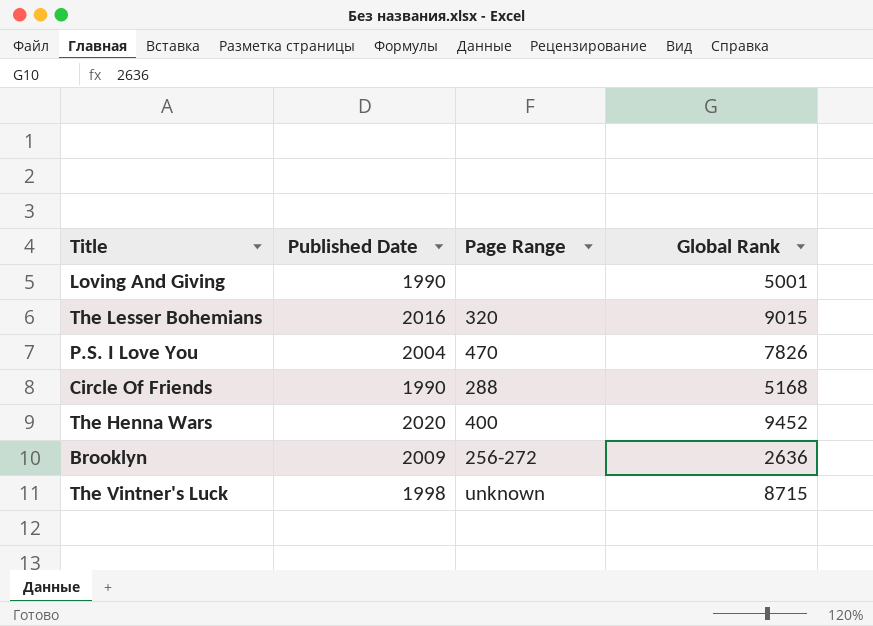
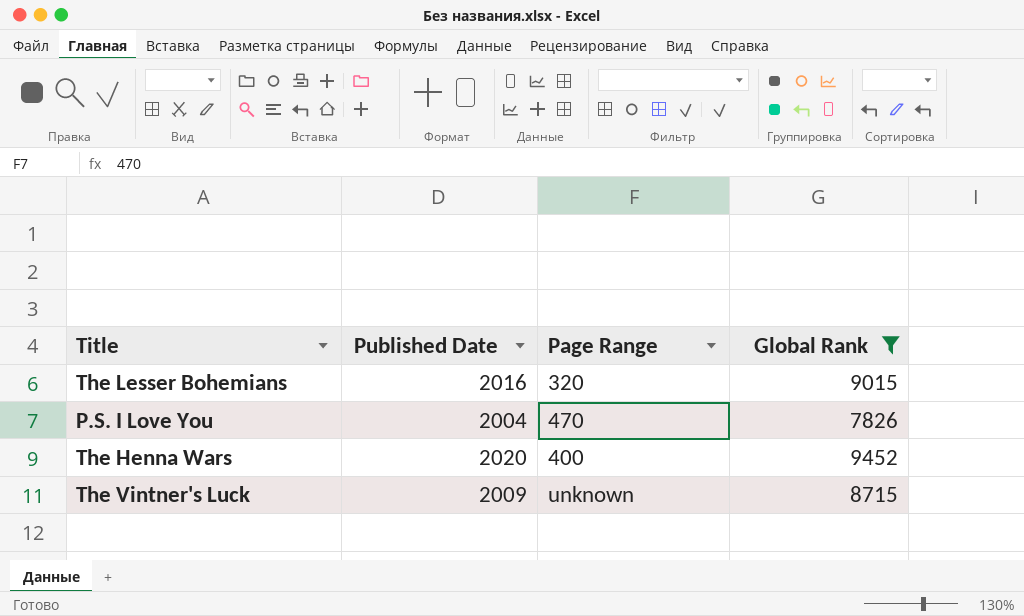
filter: none -> Global Rank >= 7826
The Vintner's Luck | Published Date: 1998 -> 2009

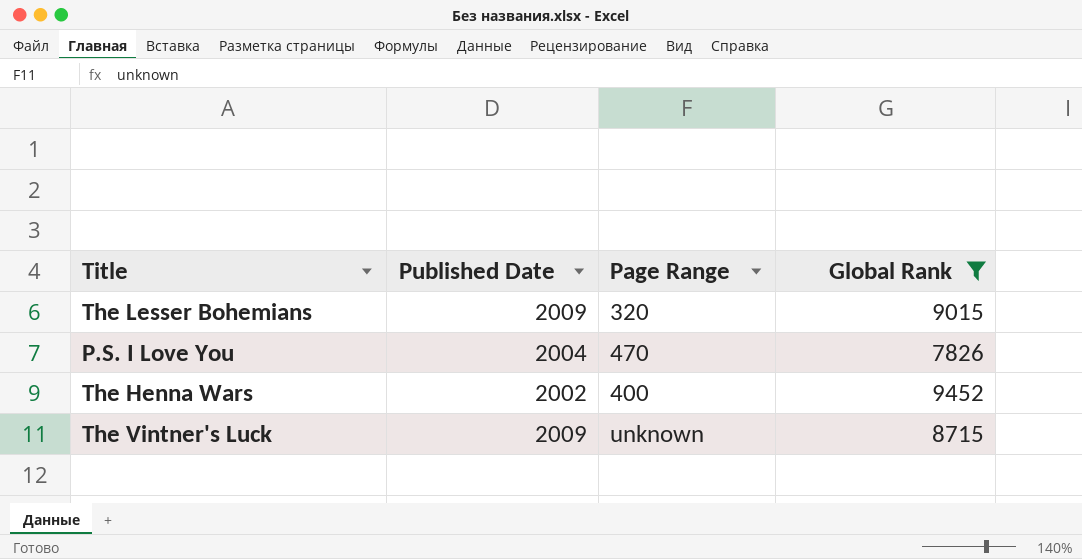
The Lesser Bohemians | Published Date: 2016 -> 2009
The Henna Wars | Published Date: 2020 -> 2002

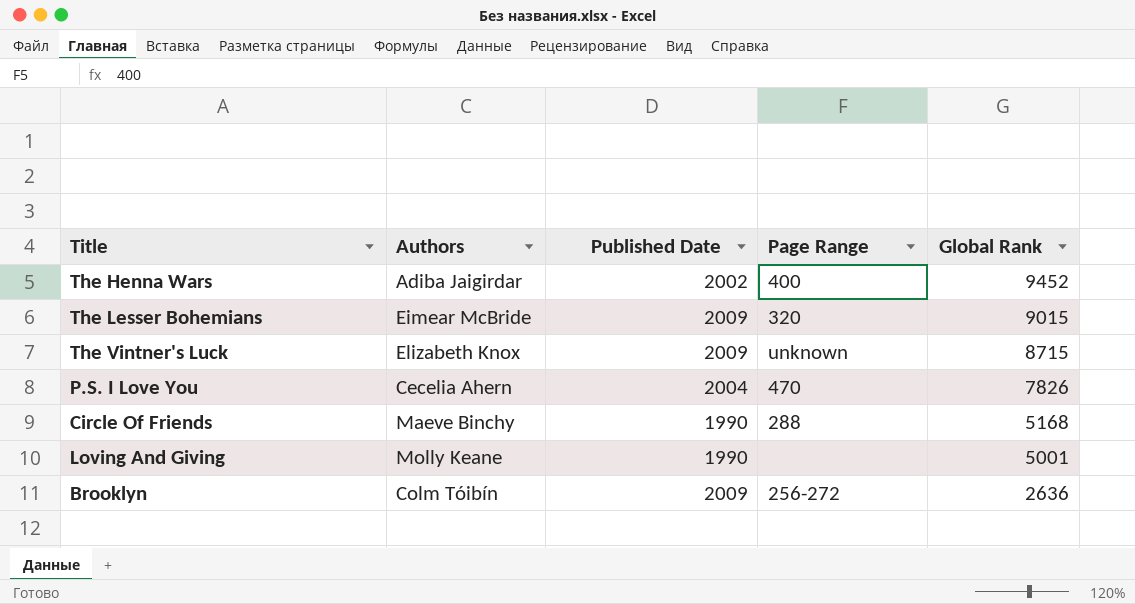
filter: Global Rank >= 7826 -> none
row order: none -> Global Rank descending
column Authors | position: none -> 2

